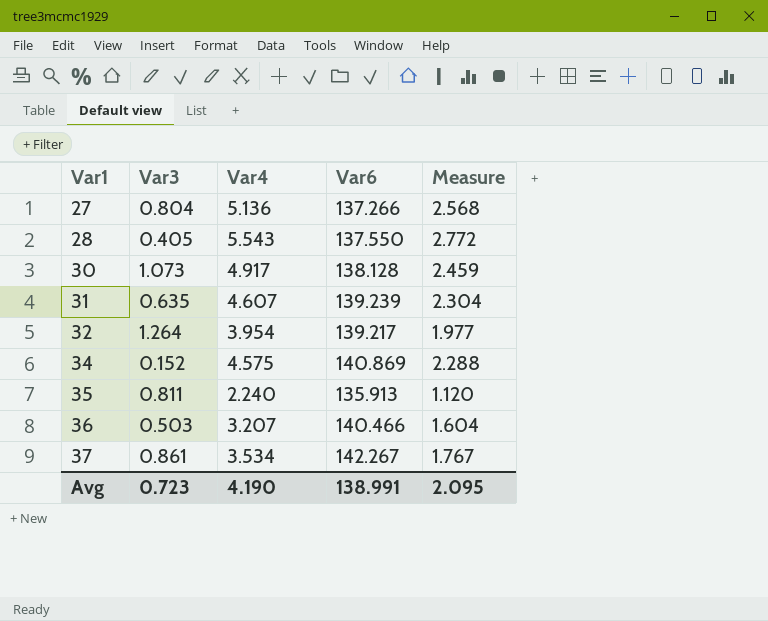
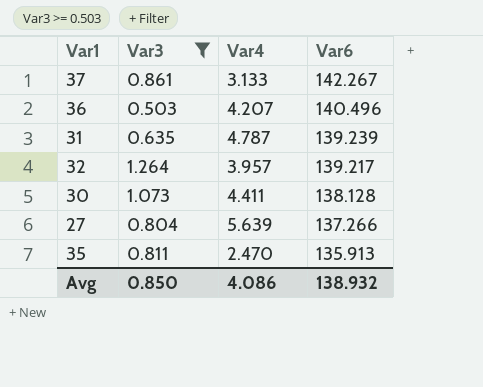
filter: none -> Var3 >= 0.503
row order: Var1 ascending -> Var6 descending
column Measure | formula: [Var4] * 0.5 -> none
37 | Var4: 3.534 -> 3.133
36 | Var4: 3.207 -> 4.207
36 | Var6: 140.466 -> 140.496
31 | Var4: 4.607 -> 4.787
32 | Var4: 3.954 -> 3.957
30 | Var4: 4.917 -> 4.411
27 | Var4: 5.136 -> 5.639
35 | Var4: 2.240 -> 2.470
Avg | Var3: 0.723 -> 0.850
Avg | Var4: 4.190 -> 4.086
Avg | Var6: 138.991 -> 138.932

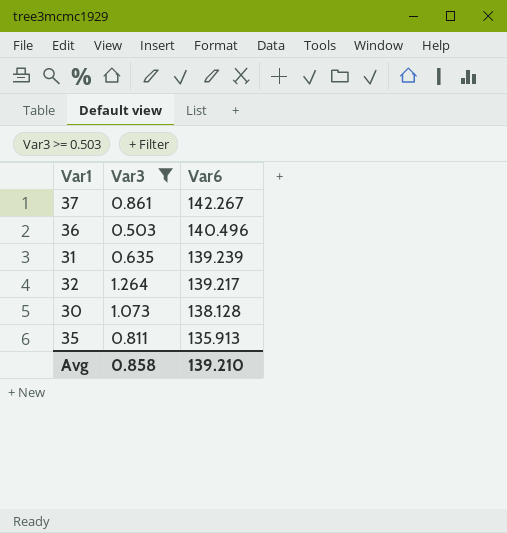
column Var4 | position: 3 -> none
row 27: 0.804 | 5.639 | 137.266 -> none
Avg | Var3: 0.850 -> 0.858
Avg | Var6: 138.932 -> 139.210

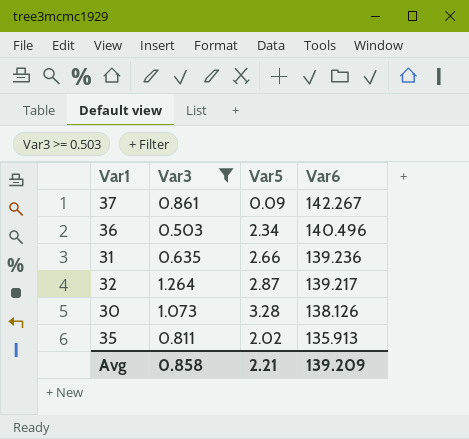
column Var5 | position: none -> 3
31 | Var6: 139.239 -> 139.236
30 | Var6: 138.128 -> 138.126
Avg | Var6: 139.210 -> 139.209

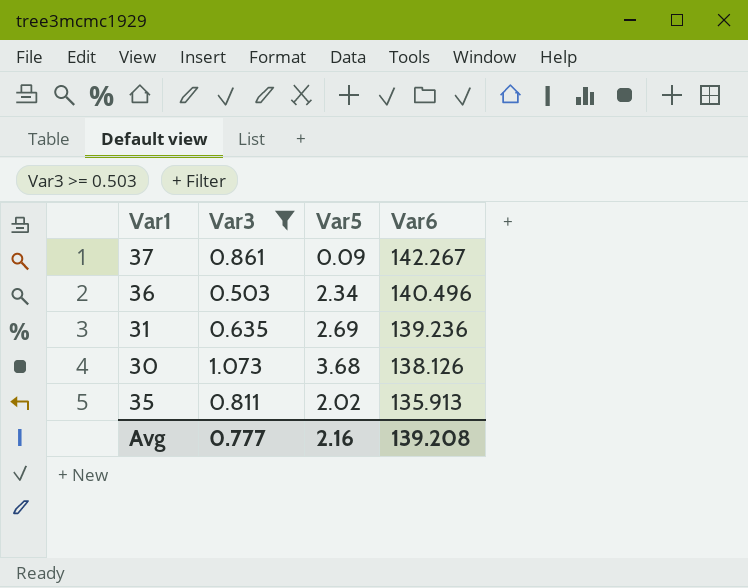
row 32: 1.264 | 2.87 | 139.217 -> none
31 | Var5: 2.66 -> 2.69
30 | Var5: 3.28 -> 3.68
Avg | Var3: 0.858 -> 0.777
Avg | Var5: 2.21 -> 2.16
Avg | Var6: 139.209 -> 139.208

